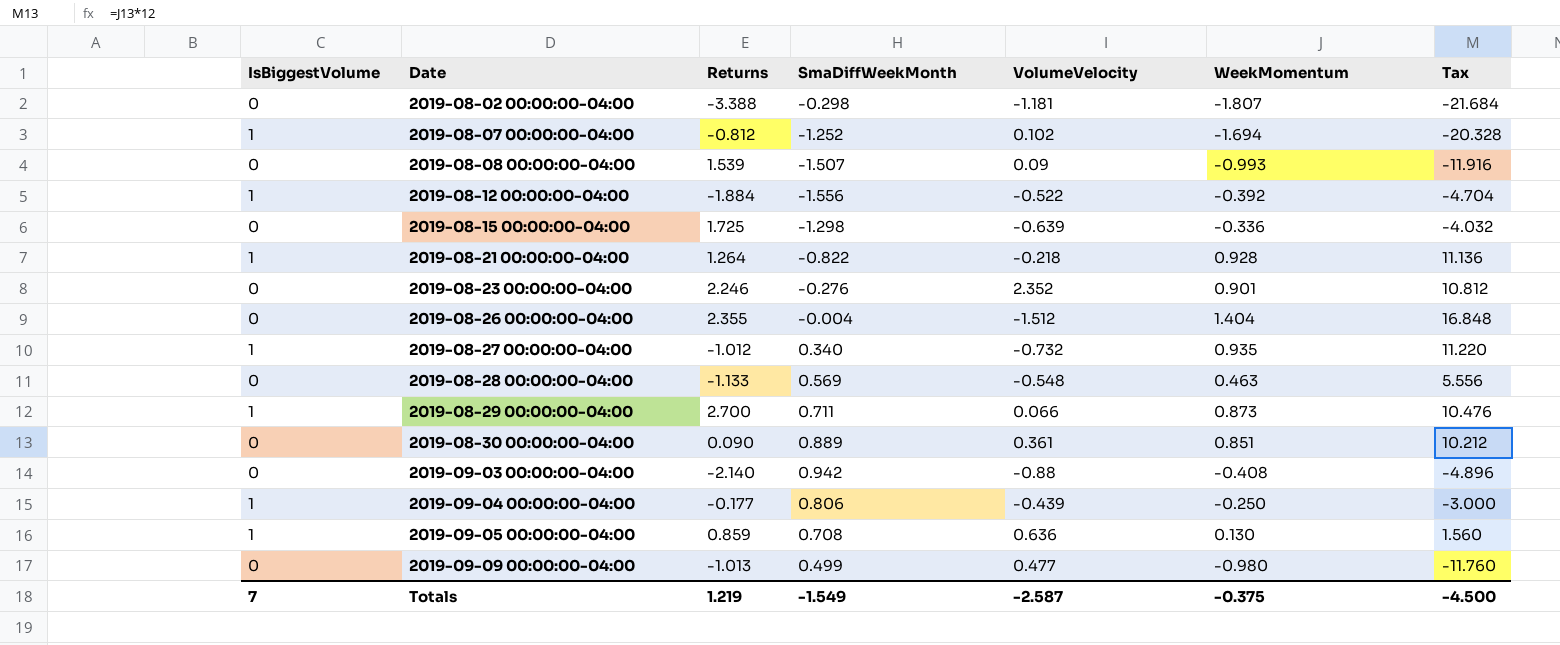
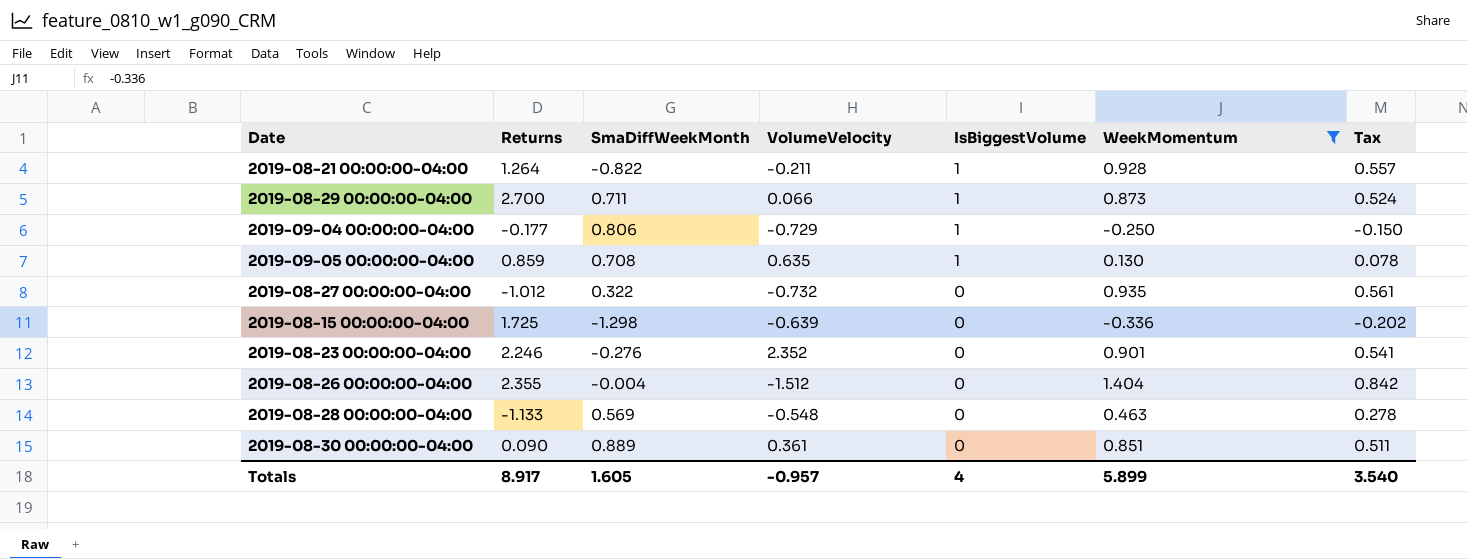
filter: none -> WeekMomentum >= -0.336
row order: Date ascending -> IsBiggestVolume descending
column IsBiggestVolume | position: 1 -> 5
column Tax | formula: [WeekMomentum] * 12 -> [WeekMomentum] * 0.6
2019-08-21 00:00:00-04:00 | VolumeVelocity: -0.218 -> -0.211
2019-09-04 00:00:00-04:00 | VolumeVelocity: -0.439 -> -0.729
2019-09-05 00:00:00-04:00 | VolumeVelocity: 0.636 -> 0.635
2019-08-27 00:00:00-04:00 | SmaDiffWeekMonth: 0.340 -> 0.322
2019-08-27 00:00:00-04:00 | IsBiggestVolume: 1 -> 0
Totals | Returns: 1.219 -> 8.917
Totals | SmaDiffWeekMonth: -1.549 -> 1.605
Totals | VolumeVelocity: -2.587 -> -0.957
Totals | IsBiggestVolume: 7 -> 4
Totals | WeekMomentum: -0.375 -> 5.899
Totals | Tax: -4.500 -> 3.540

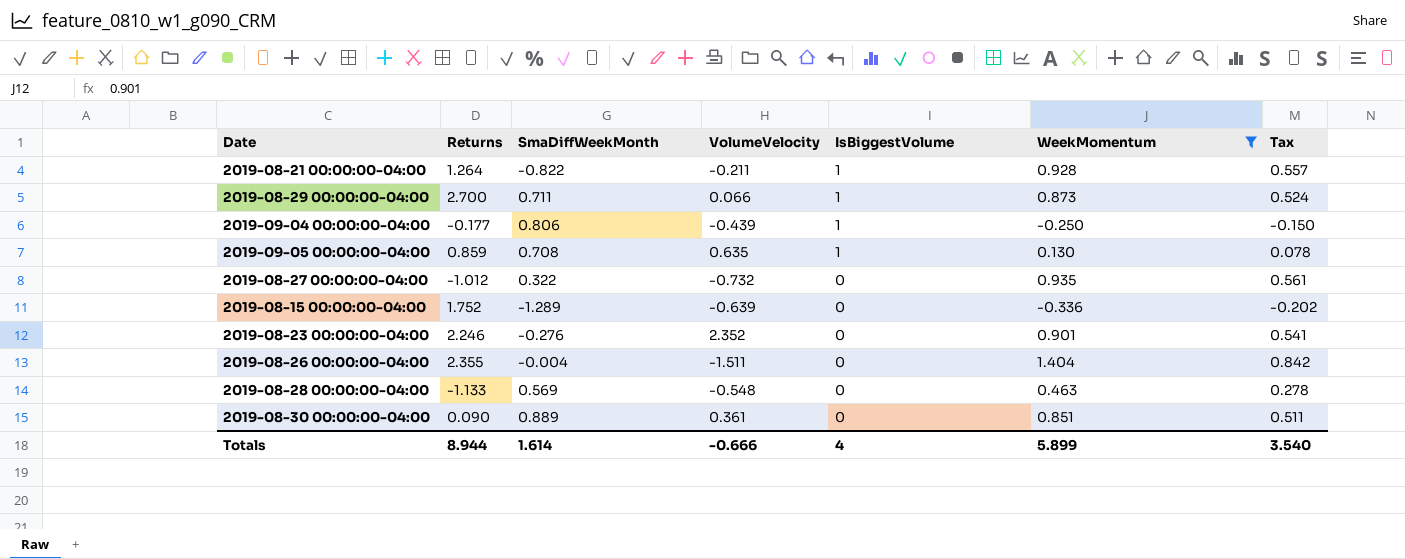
2019-09-04 00:00:00-04:00 | VolumeVelocity: -0.729 -> -0.439
2019-08-15 00:00:00-04:00 | Returns: 1.725 -> 1.752
2019-08-15 00:00:00-04:00 | SmaDiffWeekMonth: -1.298 -> -1.289
2019-08-26 00:00:00-04:00 | VolumeVelocity: -1.512 -> -1.511
Totals | Returns: 8.917 -> 8.944
Totals | SmaDiffWeekMonth: 1.605 -> 1.614
Totals | VolumeVelocity: -0.957 -> -0.666

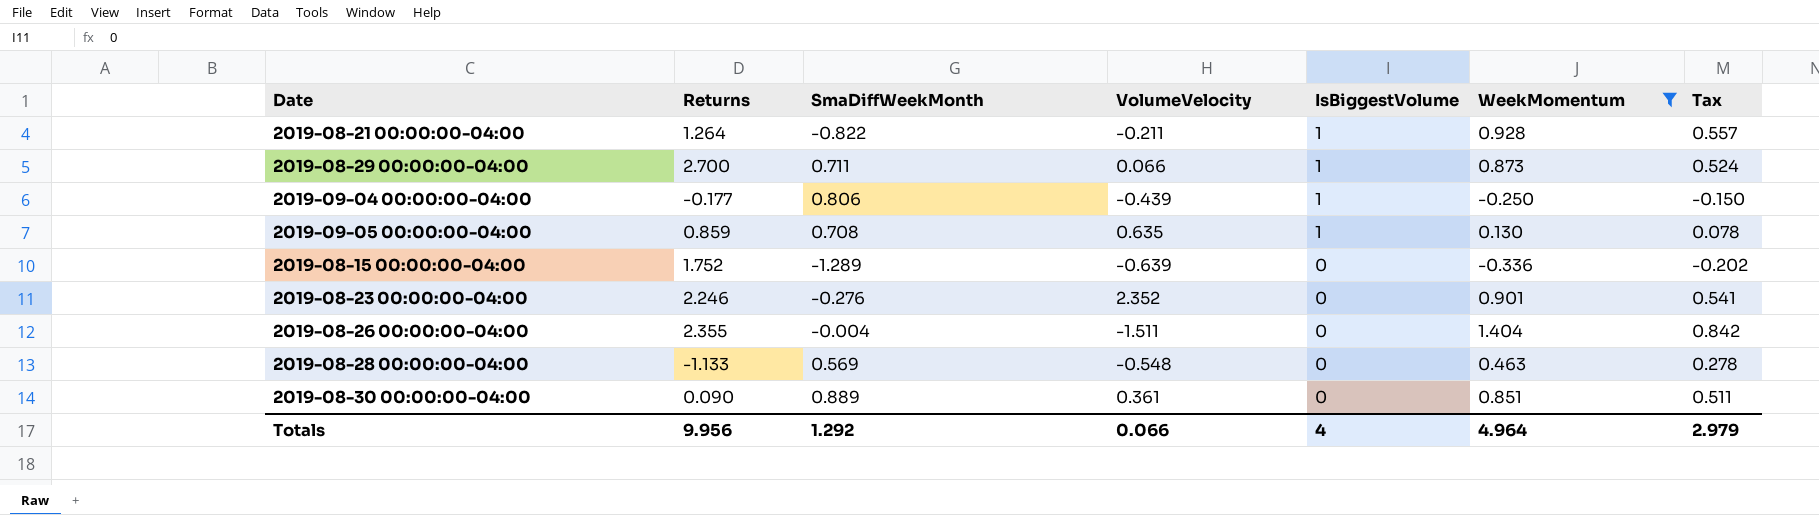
row 2019-08-27 00:00:00-04:00: -1.012 | 0.322 | -0.732 | 0 | 0.935 | 0.561 -> none
Totals | Returns: 8.944 -> 9.956
Totals | SmaDiffWeekMonth: 1.614 -> 1.292
Totals | VolumeVelocity: -0.666 -> 0.066
Totals | WeekMomentum: 5.899 -> 4.964
Totals | Tax: 3.540 -> 2.979

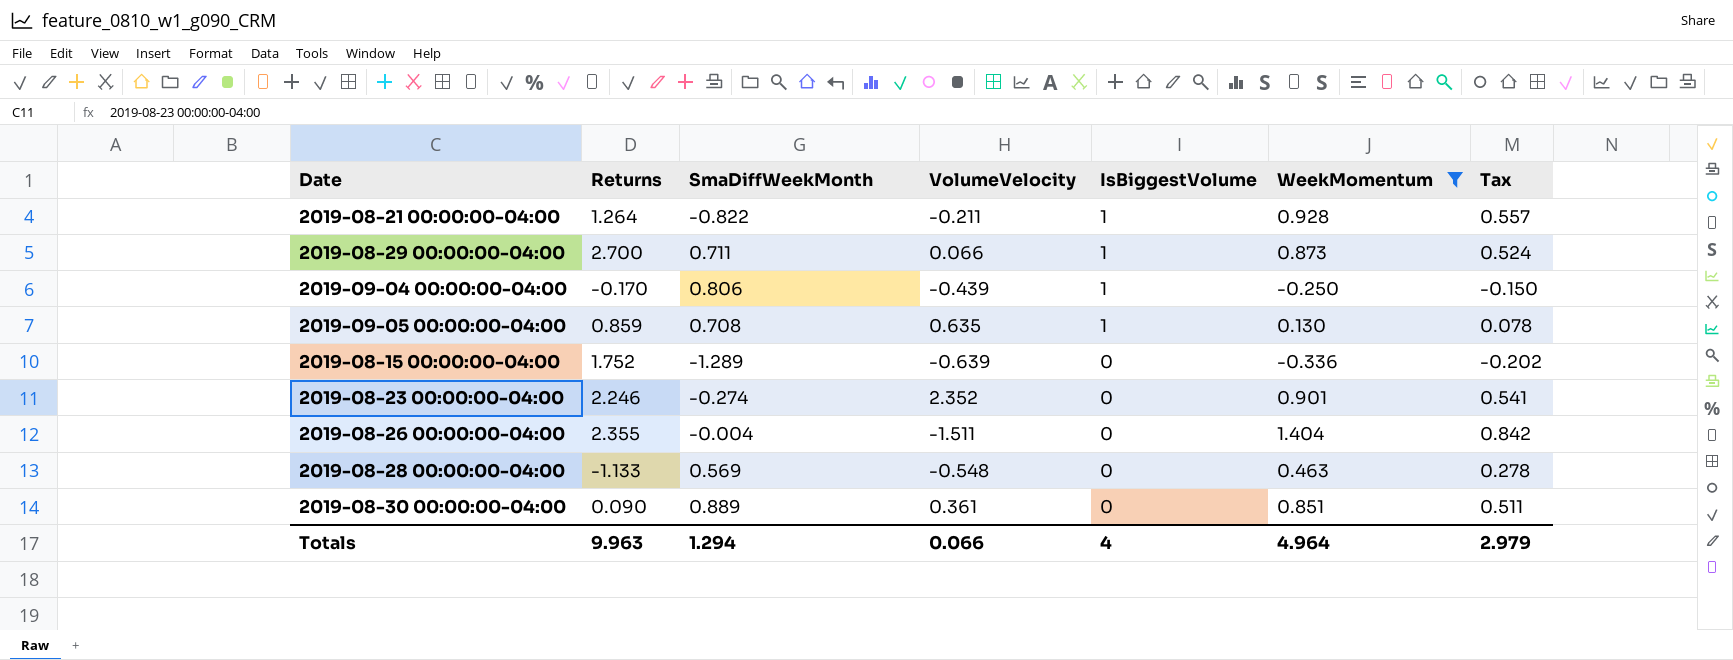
2019-09-04 00:00:00-04:00 | Returns: -0.177 -> -0.170
2019-08-23 00:00:00-04:00 | SmaDiffWeekMonth: -0.276 -> -0.274
Totals | Returns: 9.956 -> 9.963
Totals | SmaDiffWeekMonth: 1.292 -> 1.294

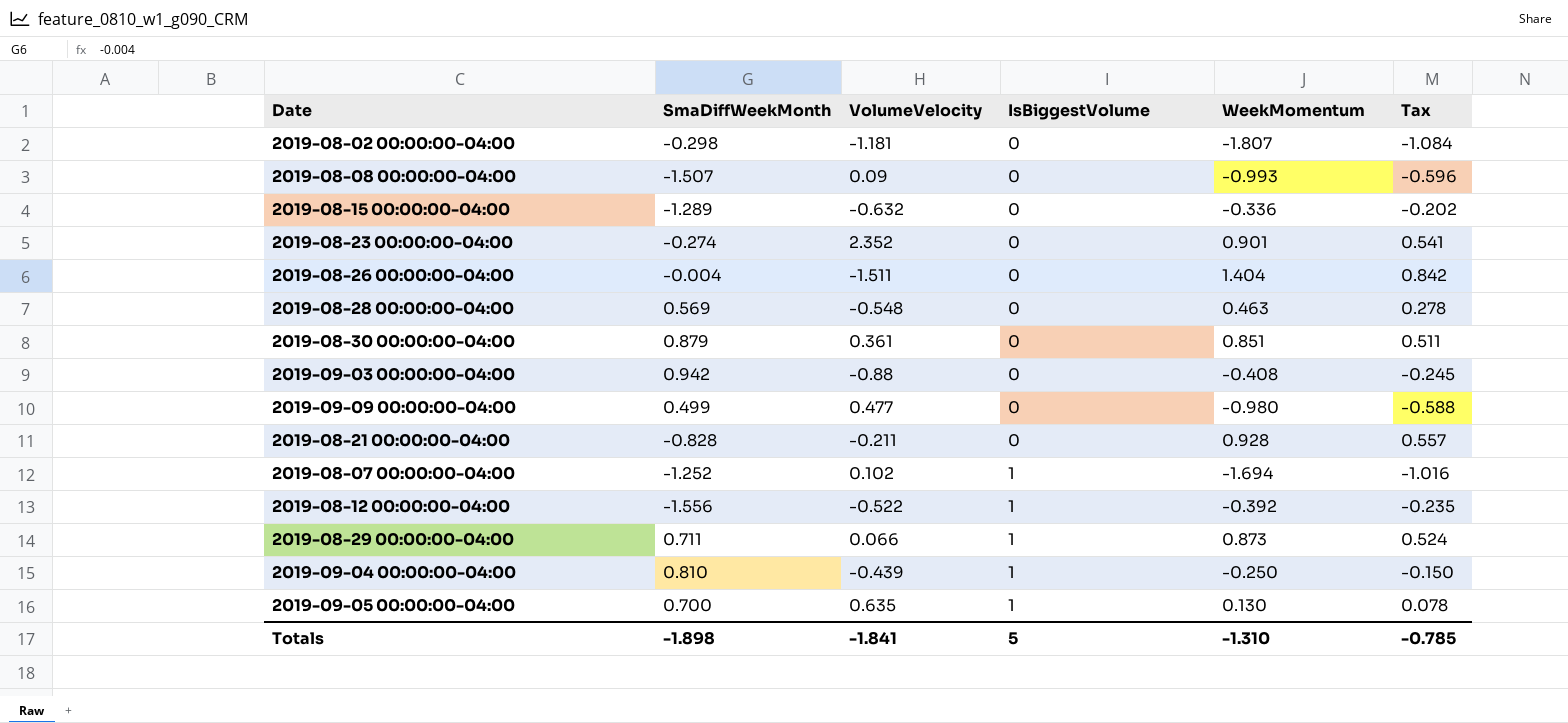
filter: WeekMomentum >= -0.336 -> none
row order: IsBiggestVolume descending -> IsBiggestVolume ascending
column Returns | position: 2 -> none
2019-08-15 00:00:00-04:00 | VolumeVelocity: -0.639 -> -0.632
2019-08-30 00:00:00-04:00 | SmaDiffWeekMonth: 0.889 -> 0.879
2019-08-21 00:00:00-04:00 | SmaDiffWeekMonth: -0.822 -> -0.828
2019-08-21 00:00:00-04:00 | IsBiggestVolume: 1 -> 0
2019-09-04 00:00:00-04:00 | SmaDiffWeekMonth: 0.806 -> 0.810
2019-09-05 00:00:00-04:00 | SmaDiffWeekMonth: 0.708 -> 0.700
Totals | SmaDiffWeekMonth: 1.294 -> -1.898
Totals | VolumeVelocity: 0.066 -> -1.841
Totals | IsBiggestVolume: 4 -> 5
Totals | WeekMomentum: 4.964 -> -1.310
Totals | Tax: 2.979 -> -0.785

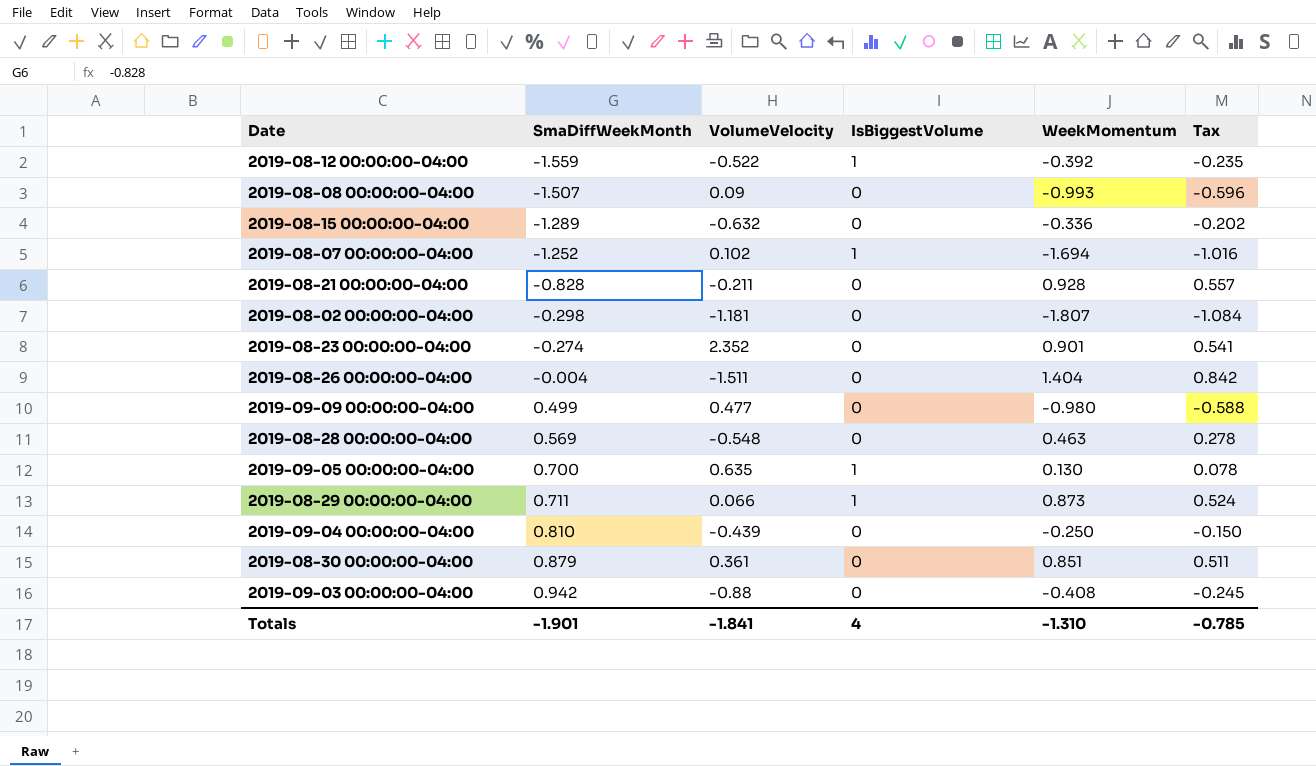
row order: IsBiggestVolume ascending -> SmaDiffWeekMonth ascending
2019-08-12 00:00:00-04:00 | SmaDiffWeekMonth: -1.556 -> -1.559
2019-09-04 00:00:00-04:00 | IsBiggestVolume: 1 -> 0
Totals | SmaDiffWeekMonth: -1.898 -> -1.901
Totals | IsBiggestVolume: 5 -> 4

